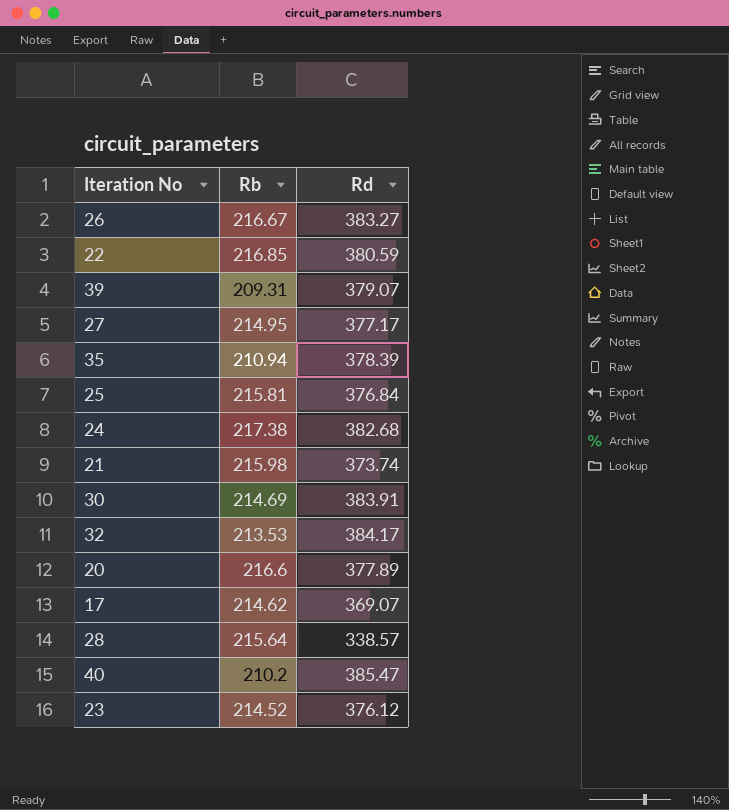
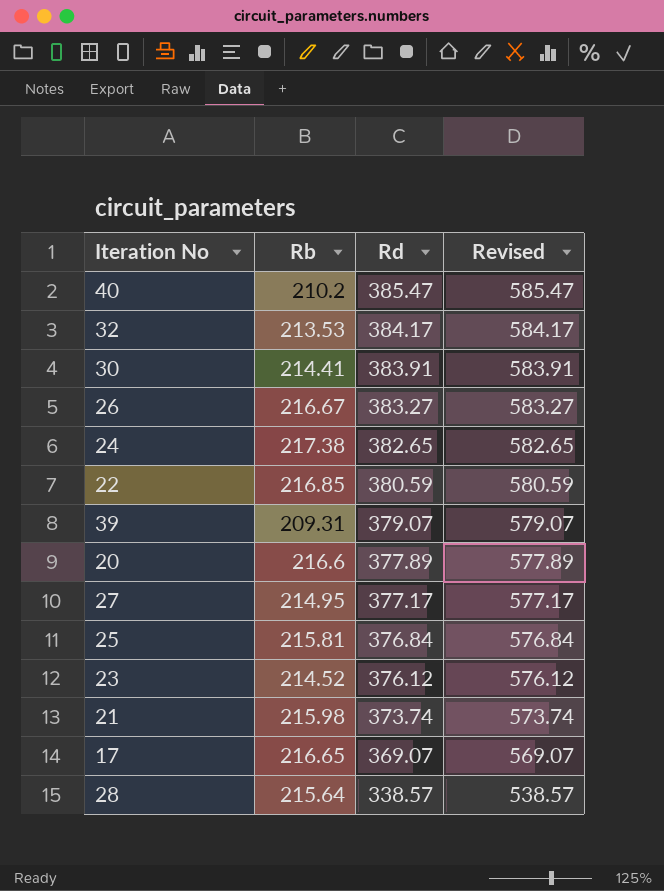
row order: none -> Rd descending
column Revised | formula: none -> [Rd] + 200
row 35: 210.94 | 378.39 -> none
30 | Rb: 214.69 -> 214.41
24 | Rd: 382.68 -> 382.65
17 | Rb: 214.62 -> 216.65

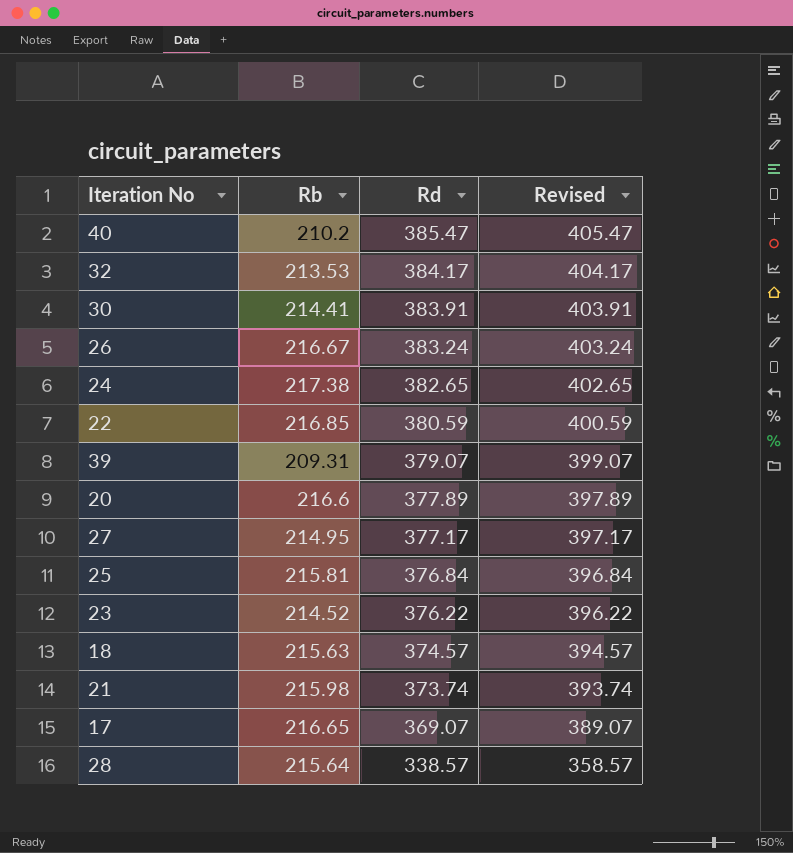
column Revised | formula: [Rd] + 200 -> [Rd] + 20
26 | Rd: 383.27 -> 383.24
23 | Rd: 376.12 -> 376.22
row 18: none -> 215.63 | 374.57 | 394.57

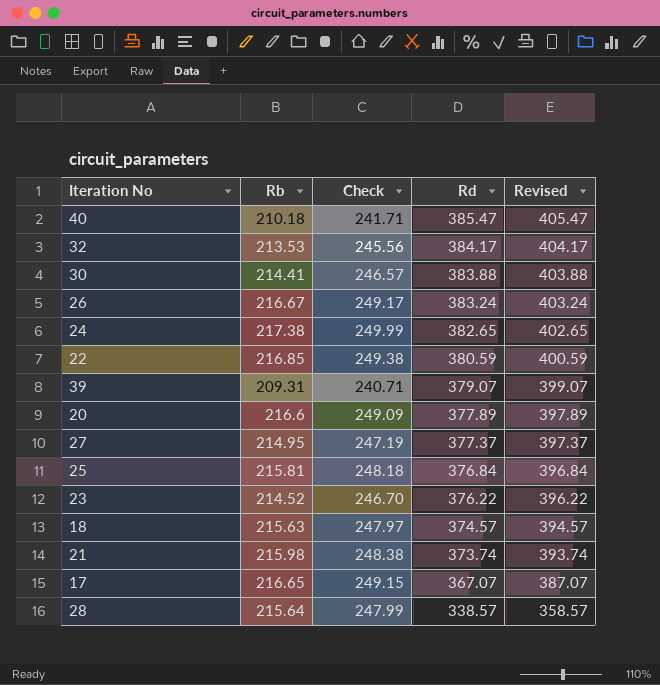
column Check | formula: none -> [Rb] * 1.15
40 | Rb: 210.2 -> 210.18
30 | Rd: 383.91 -> 383.88
30 | Revised: 403.91 -> 403.88
27 | Rd: 377.17 -> 377.37
27 | Revised: 397.17 -> 397.37
17 | Rd: 369.07 -> 367.07
17 | Revised: 389.07 -> 387.07

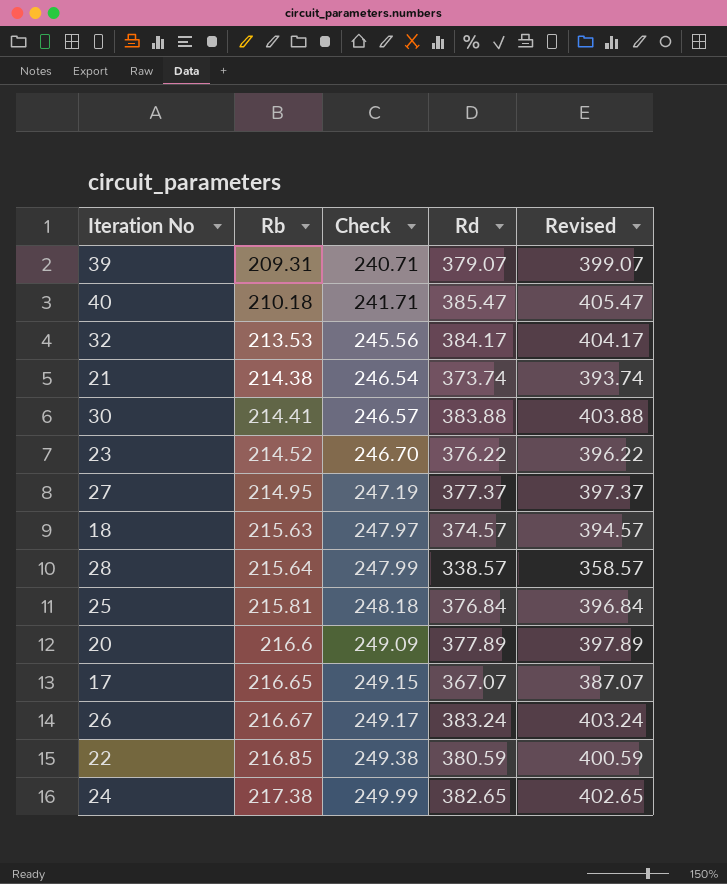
row order: Rd descending -> Rb ascending
21 | Rb: 215.98 -> 214.38
21 | Check: 248.38 -> 246.54

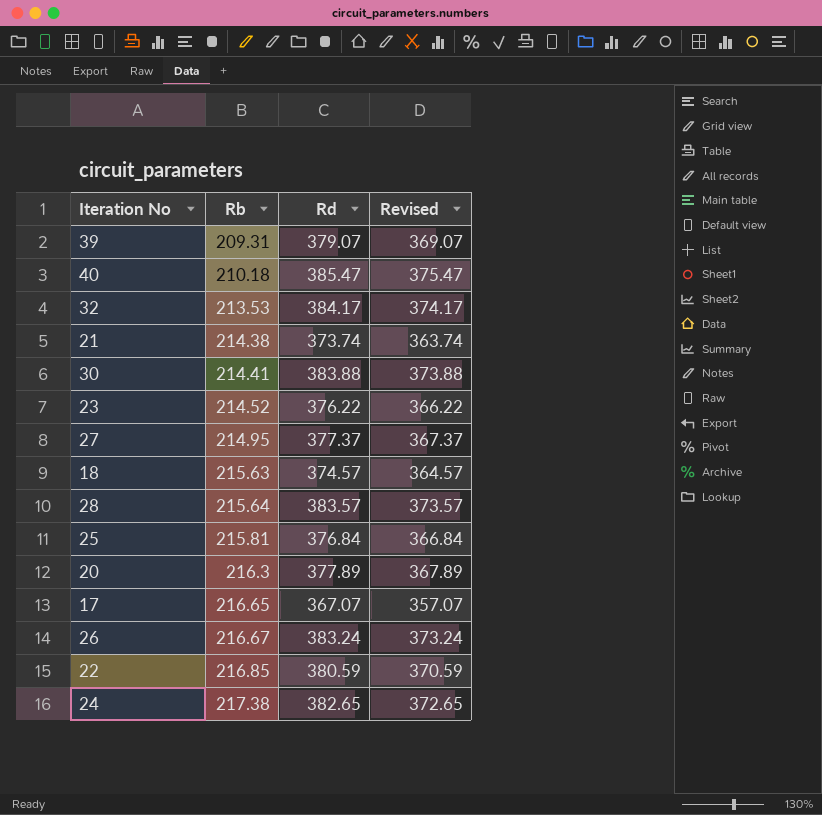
column Check | formula: [Rb] * 1.15 -> none
column Revised | formula: [Rd] + 20 -> [Rd] - 10
28 | Rd: 338.57 -> 383.57
20 | Rb: 216.6 -> 216.3

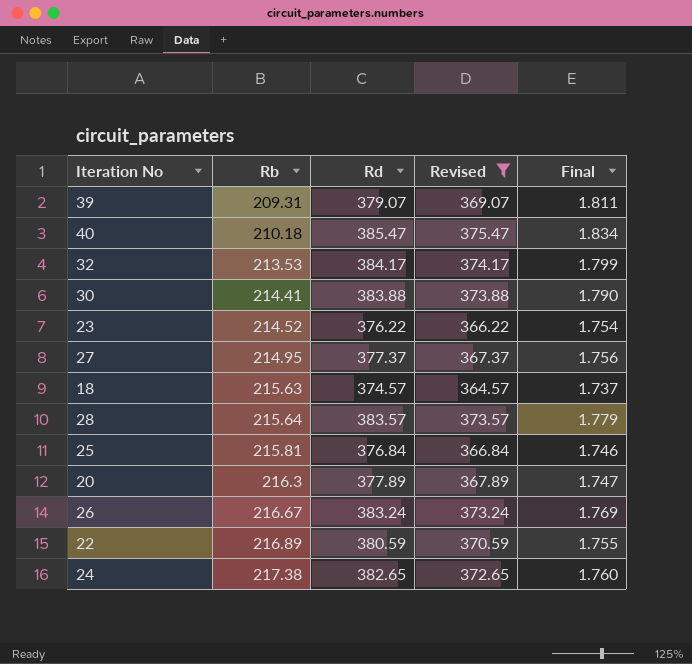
filter: none -> Revised >= 364.57
column Final | formula: none -> [Rd] / [Rb]
22 | Rb: 216.85 -> 216.89

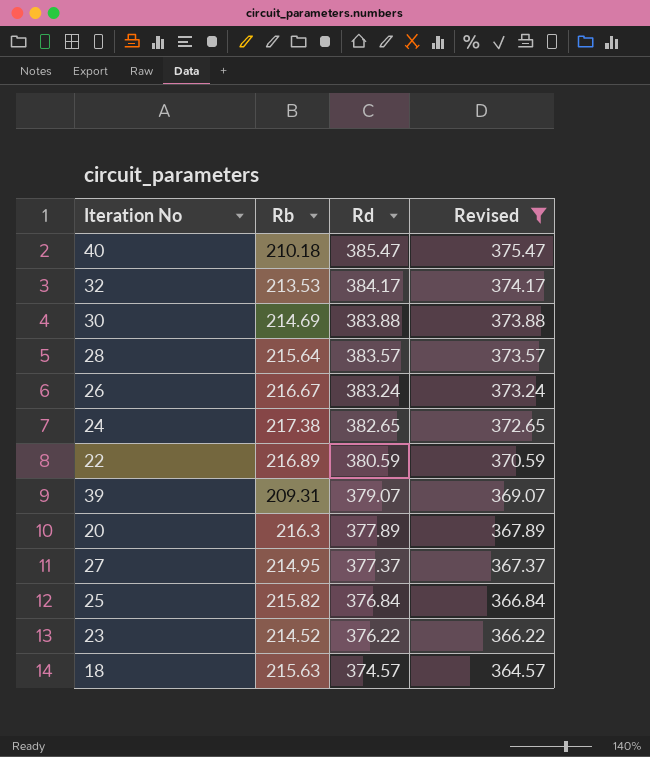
row order: Rb ascending -> Rd descending
column Final | formula: [Rd] / [Rb] -> none
30 | Rb: 214.41 -> 214.69
25 | Rb: 215.81 -> 215.82

